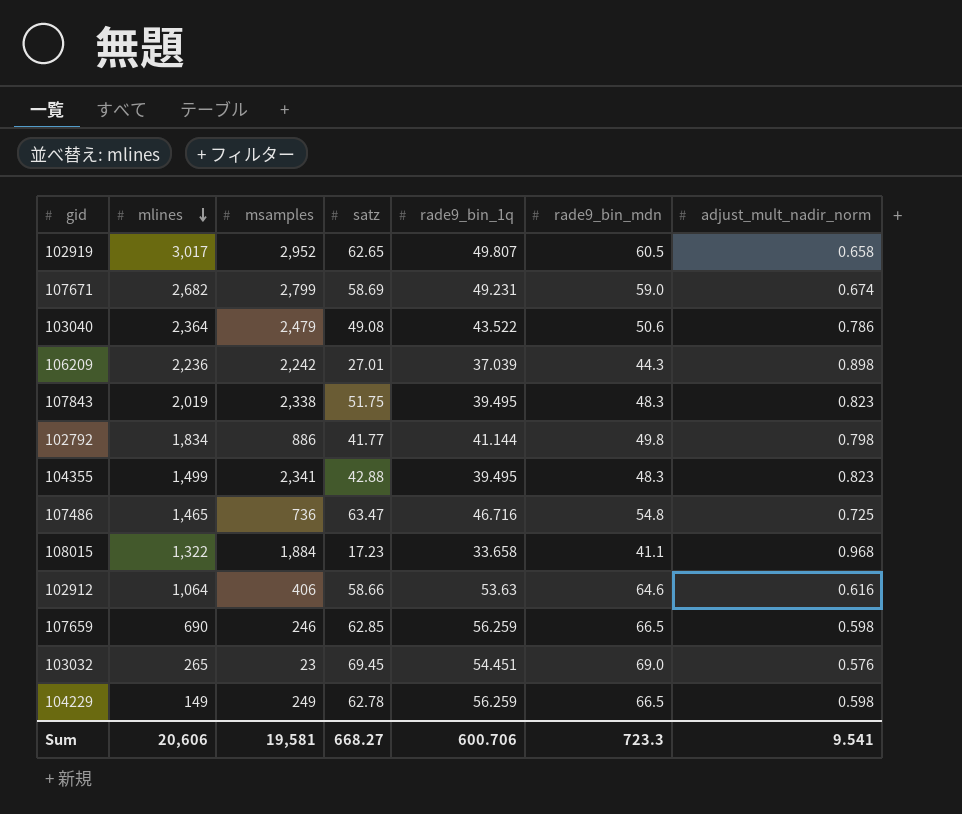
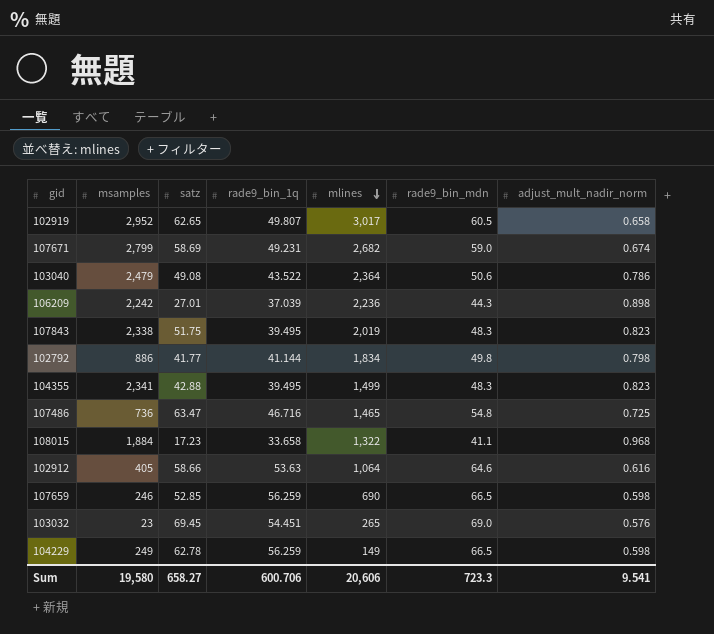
column mlines | position: 2 -> 5
102912 | msamples: 406 -> 405
107659 | satz: 62.85 -> 52.85
Sum | msamples: 19,581 -> 19,580
Sum | satz: 668.27 -> 658.27

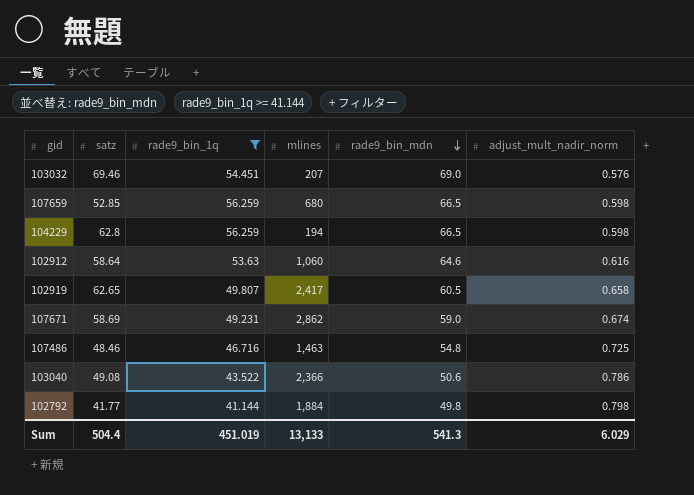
filter: none -> rade9_bin_1q >= 41.144
row order: mlines descending -> rade9_bin_mdn descending
column msamples | position: 2 -> none
103032 | satz: 69.45 -> 69.46
103032 | mlines: 265 -> 207
107659 | mlines: 690 -> 680
104229 | satz: 62.78 -> 62.8
104229 | mlines: 149 -> 194
102912 | satz: 58.66 -> 58.64
102912 | mlines: 1,064 -> 1,060
102919 | mlines: 3,017 -> 2,417
107671 | mlines: 2,682 -> 2,862
107486 | satz: 63.47 -> 48.46
107486 | mlines: 1,465 -> 1,463
103040 | mlines: 2,364 -> 2,366
102792 | mlines: 1,834 -> 1,884
Sum | satz: 658.27 -> 504.4
Sum | rade9_bin_1q: 600.706 -> 451.019
Sum | mlines: 20,606 -> 13,133
Sum | rade9_bin_mdn: 723.3 -> 541.3
Sum | adjust_mult_nadir_norm: 9.541 -> 6.029

